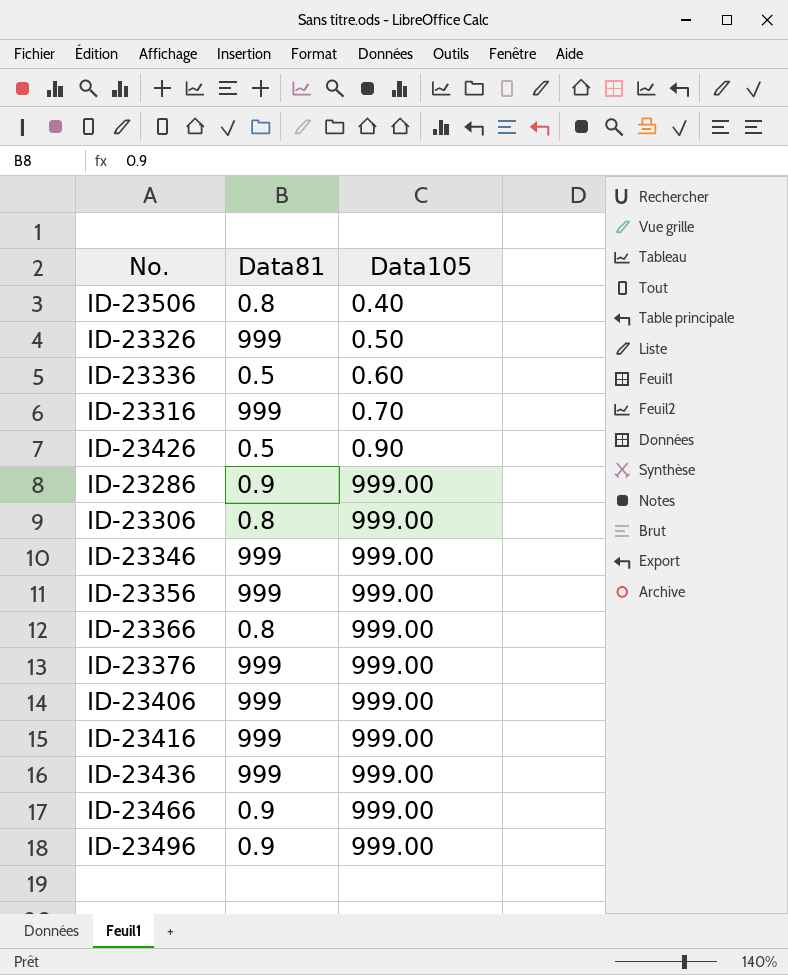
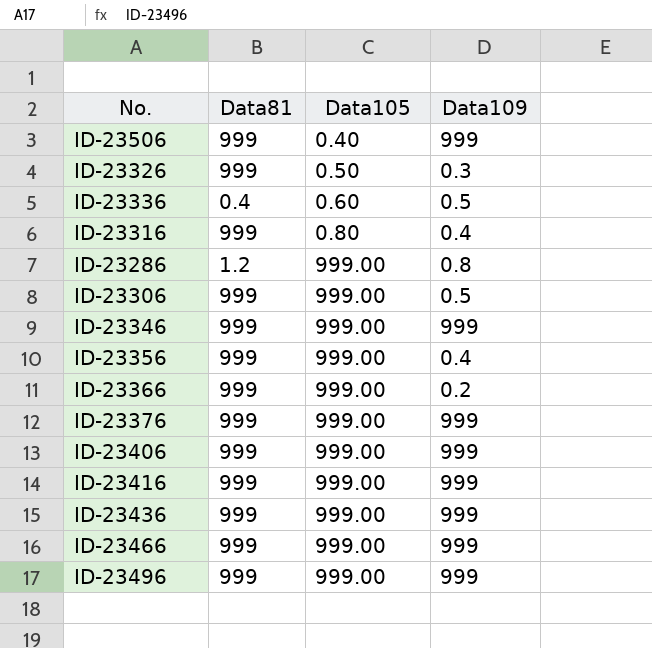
column Data109 | position: none -> 4
row ID-23426: 0.5 | 0.90 -> none
ID-23506 | Data81: 0.8 -> 999
ID-23336 | Data81: 0.5 -> 0.4
ID-23316 | Data105: 0.70 -> 0.80
ID-23286 | Data81: 0.9 -> 1.2
ID-23306 | Data81: 0.8 -> 999
ID-23366 | Data81: 0.8 -> 999
ID-23466 | Data81: 0.9 -> 999
ID-23496 | Data81: 0.9 -> 999

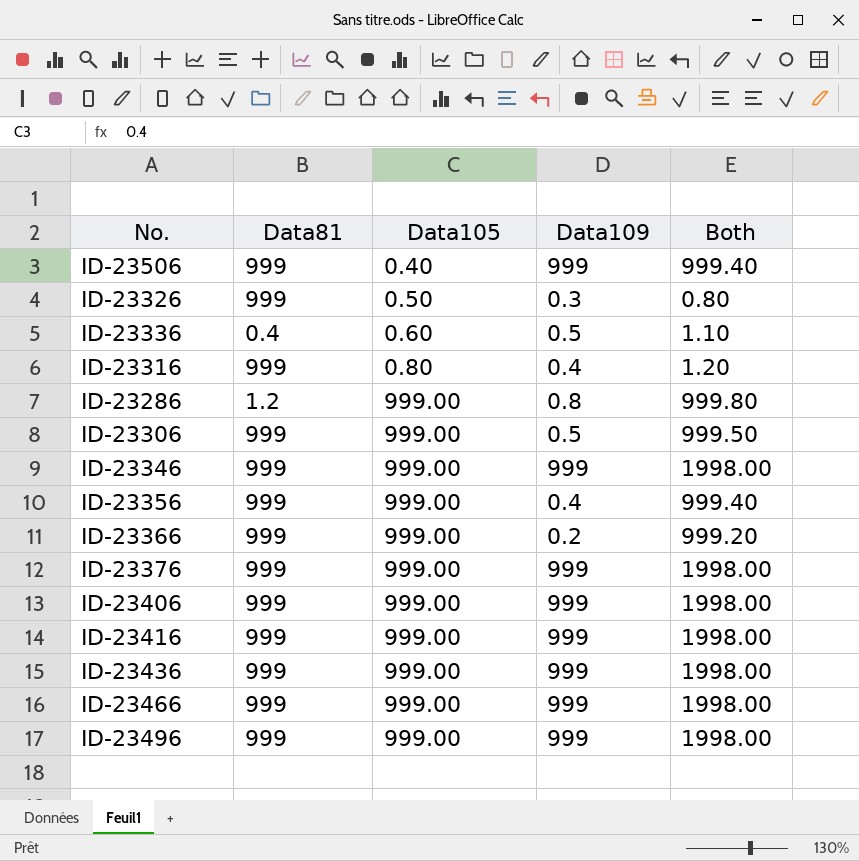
column Both | formula: none -> [Data105] + [Data109]

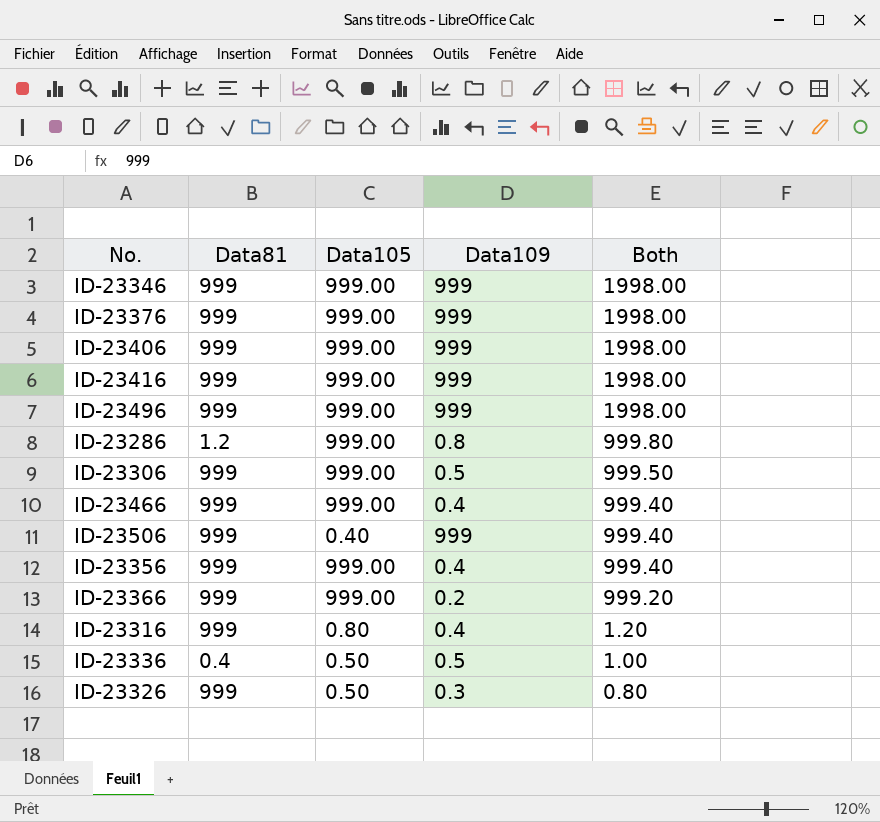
row order: Data105 ascending -> Both descending
row ID-23436: 999 | 999.00 | 999 | 1998.00 -> none
ID-23466 | Data109: 999 -> 0.4
ID-23466 | Both: 1998.00 -> 999.40
ID-23336 | Data105: 0.60 -> 0.50
ID-23336 | Both: 1.10 -> 1.00

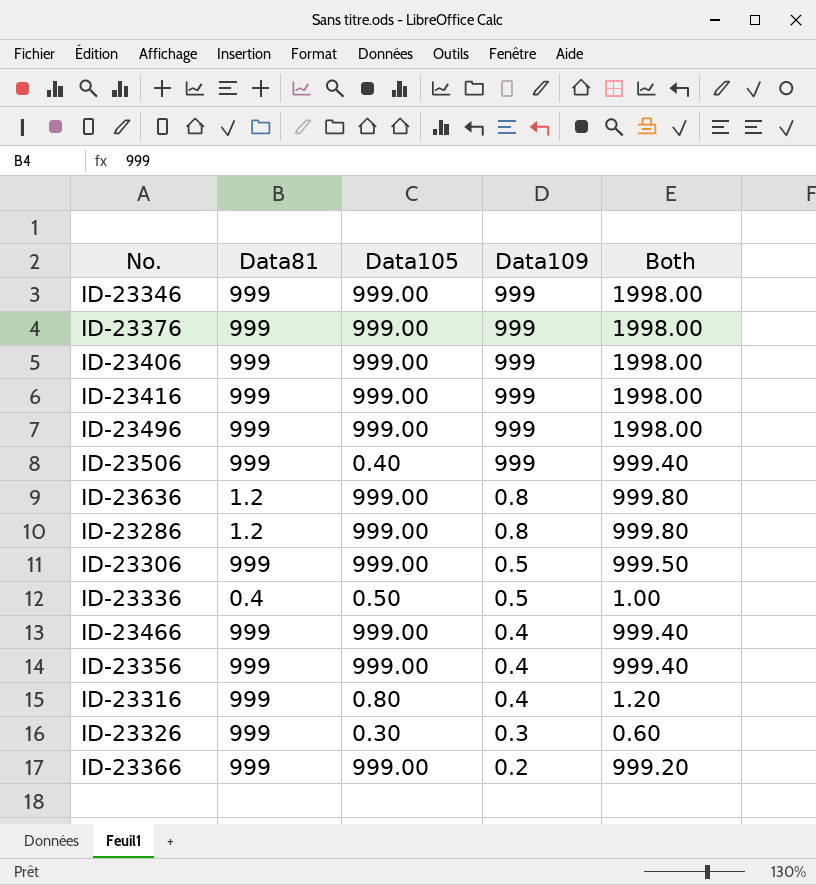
row order: Both descending -> Data109 descending
row ID-23636: none -> 1.2 | 999.00 | 0.8 | 999.80
ID-23326 | Data105: 0.50 -> 0.30
ID-23326 | Both: 0.80 -> 0.60

